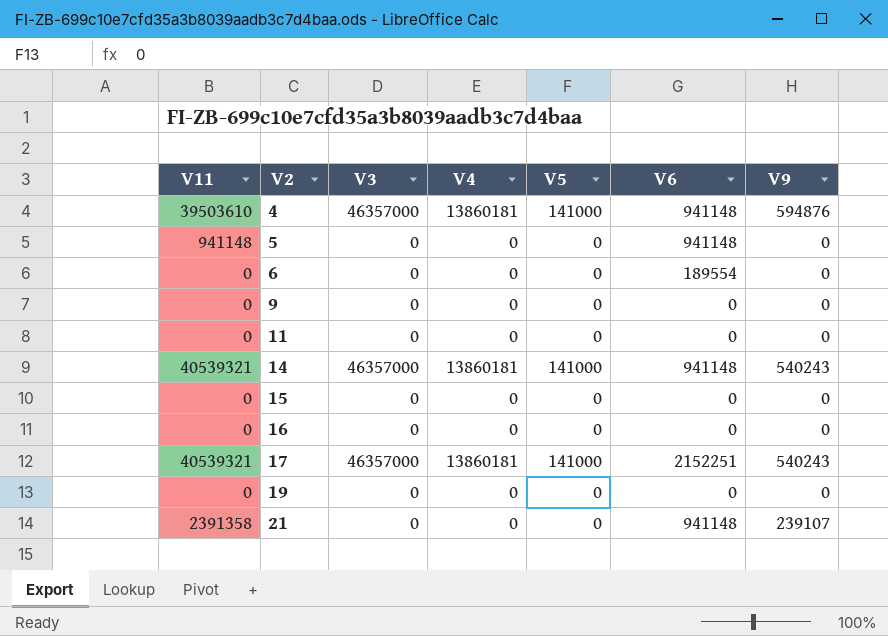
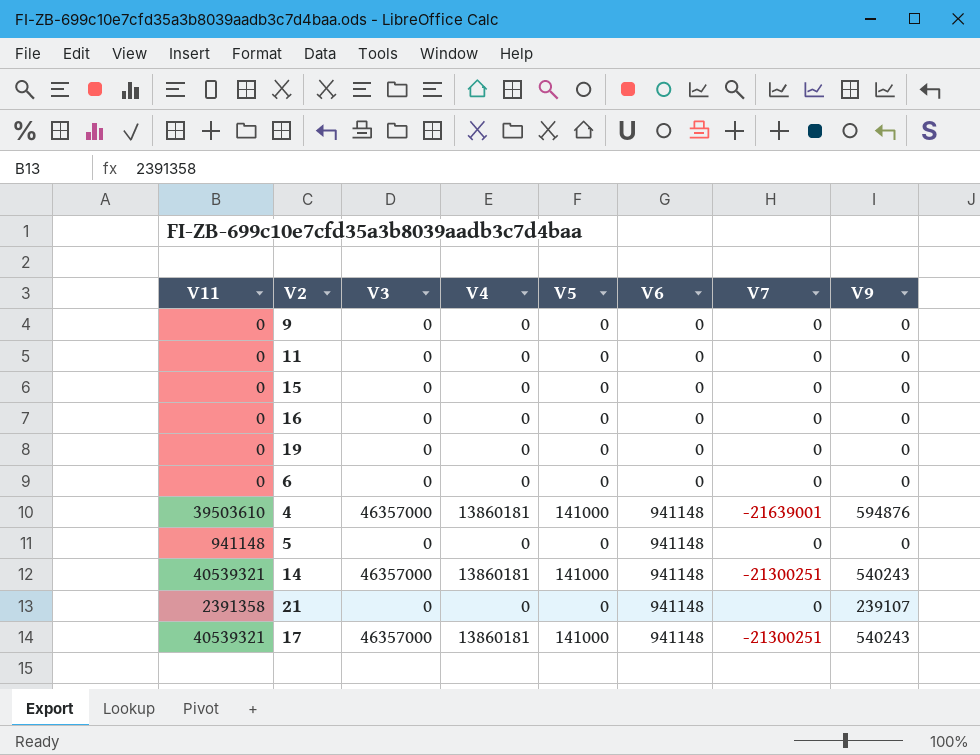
row order: V2 ascending -> V6 ascending
column V7 | position: none -> 7
6 | V6: 189554 -> 0
17 | V6: 2152251 -> 941148

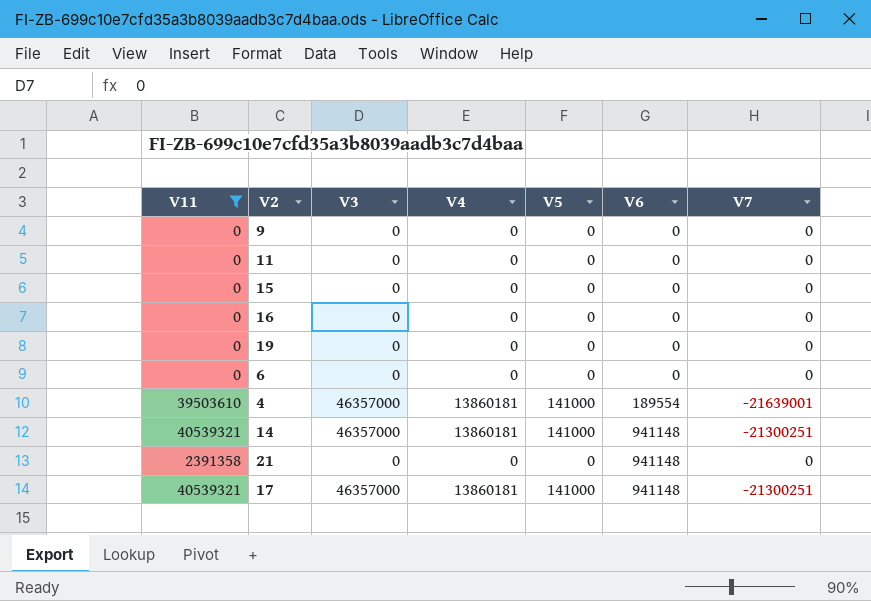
filter: none -> V11 != 941148
column V9 | position: 8 -> none
4 | V6: 941148 -> 189554

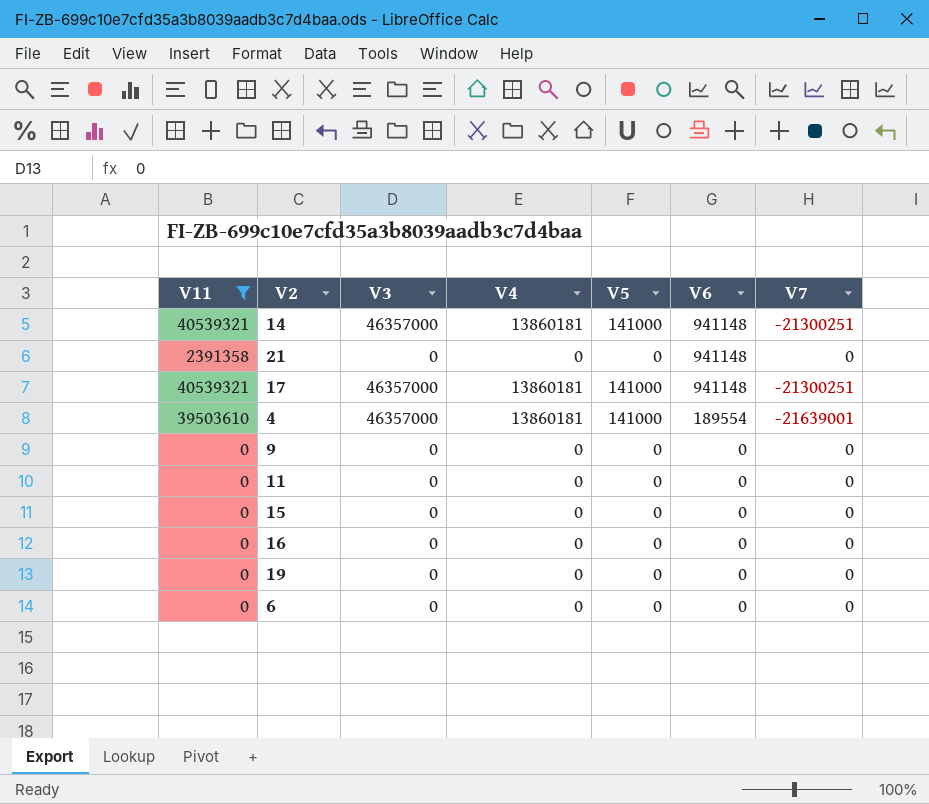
row order: V6 ascending -> V6 descending

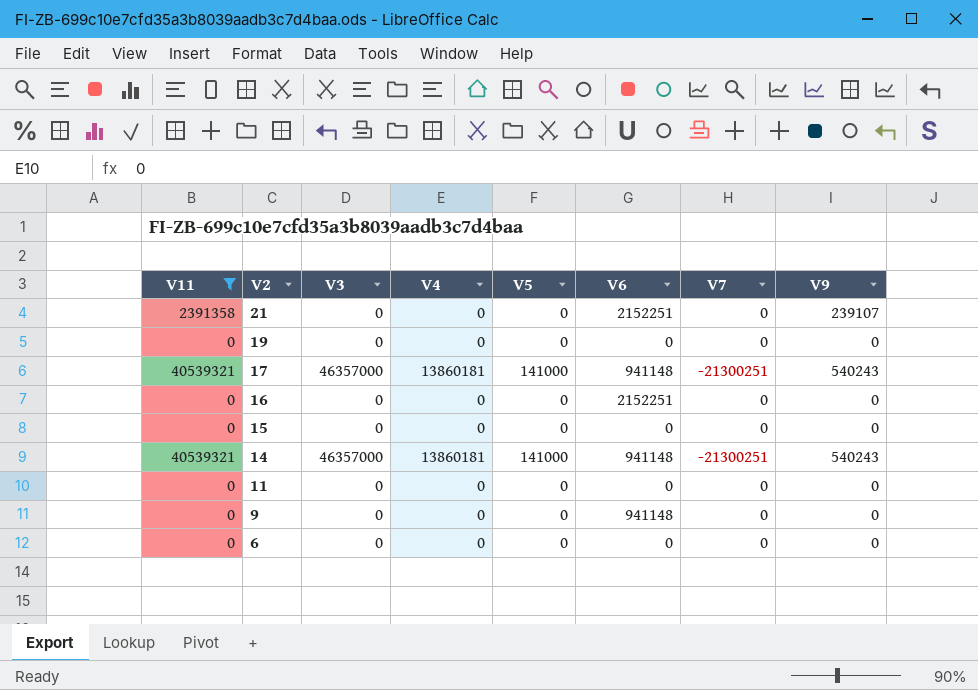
row order: V6 descending -> V2 descending
column V9 | position: none -> 8
row 4: 39503610 | 46357000 | 13860181 | 141000 | 189554 | -21639001 -> none
21 | V6: 941148 -> 2152251
16 | V6: 0 -> 2152251
9 | V6: 0 -> 941148

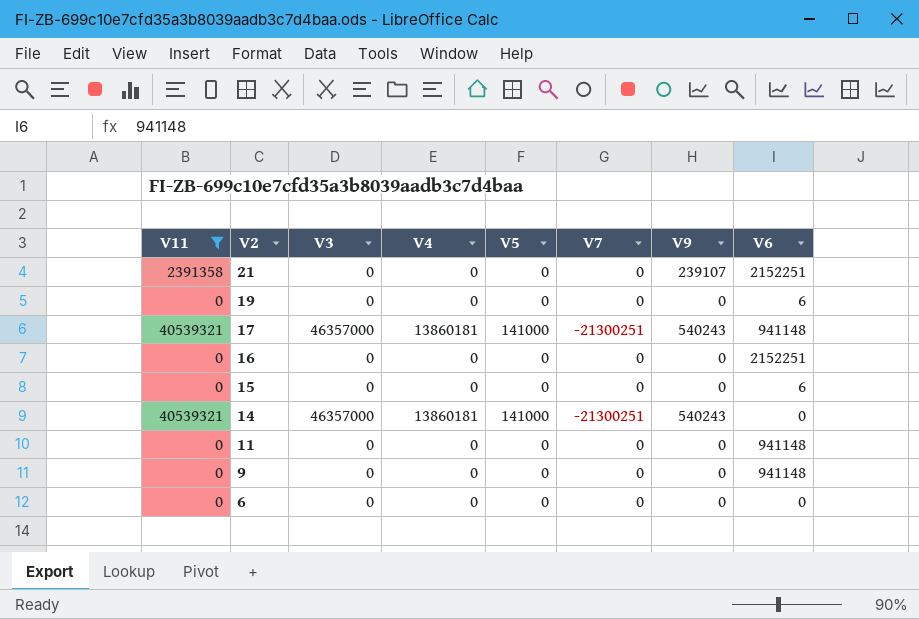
column V6 | position: 6 -> 8
19 | V6: 0 -> 6
15 | V6: 0 -> 6
14 | V6: 941148 -> 0
11 | V6: 0 -> 941148

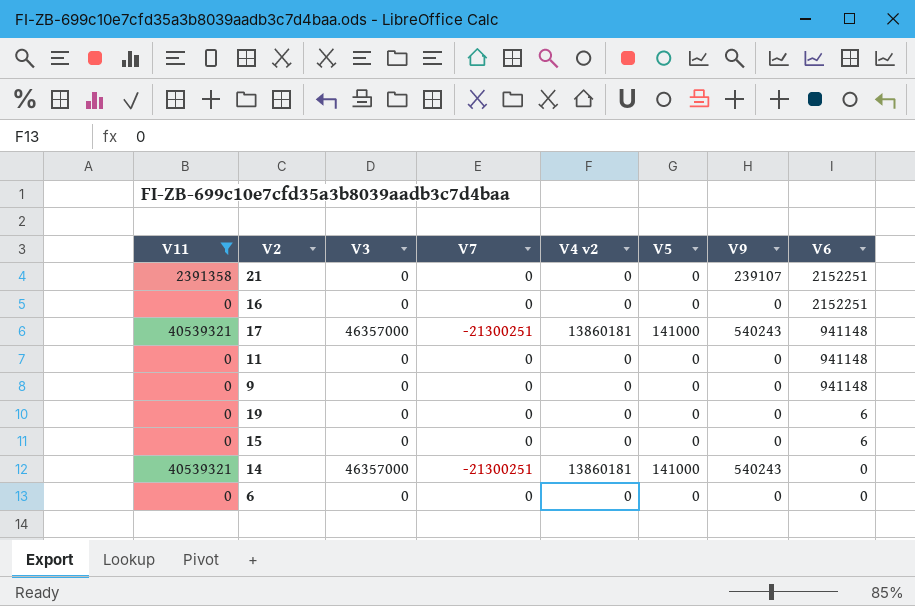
row order: V2 descending -> V6 descending
column V7 | position: 6 -> 4
column name: V4 -> V4 v2

